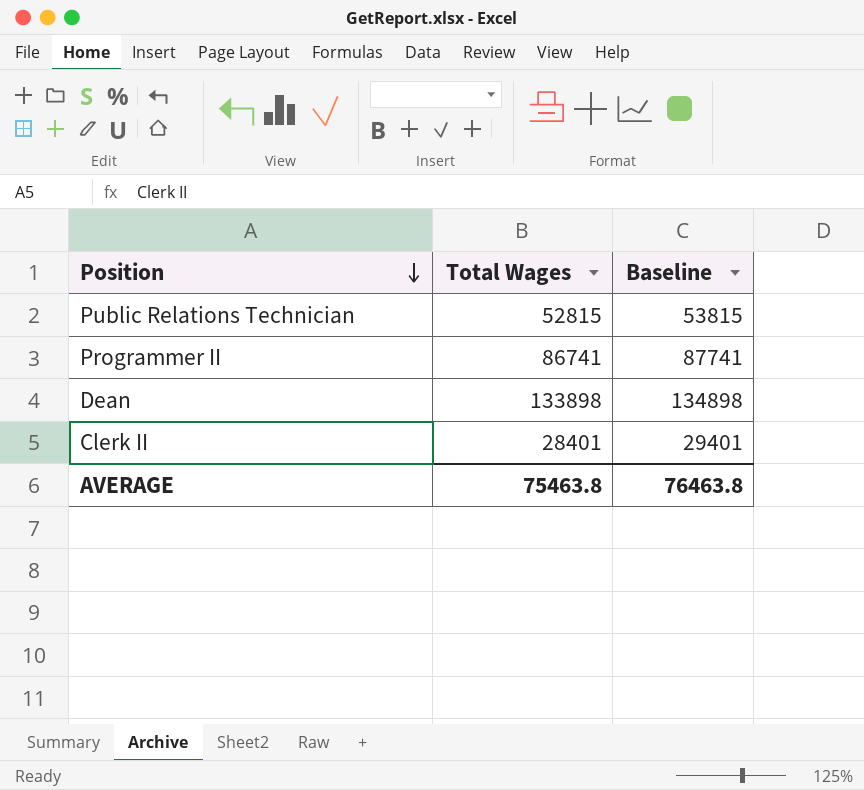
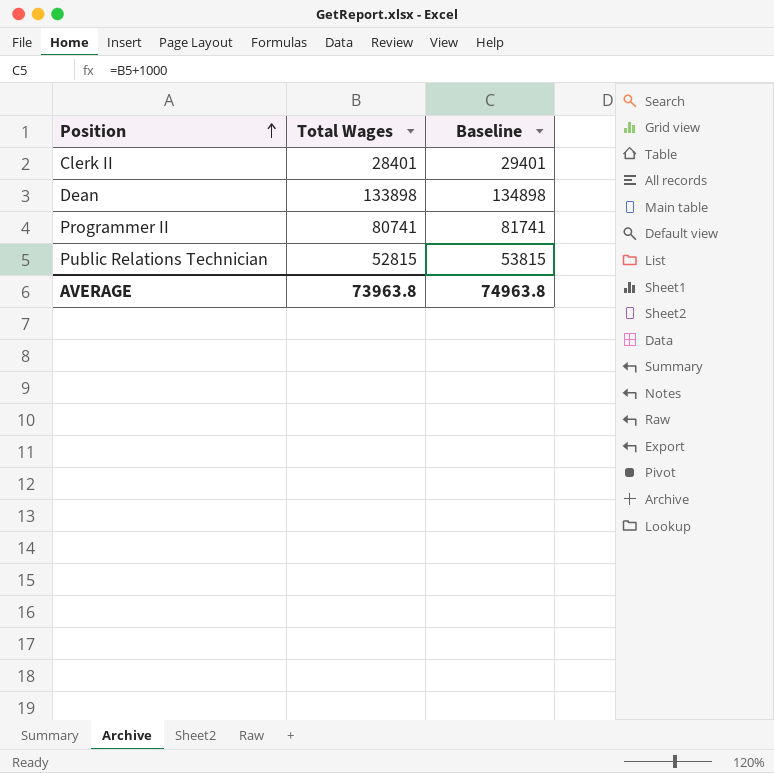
row order: Position descending -> Position ascending
Programmer II | Total Wages: 86741 -> 80741
Programmer II | Baseline: 87741 -> 81741
AVERAGE | Total Wages: 75463.8 -> 73963.8
AVERAGE | Baseline: 76463.8 -> 74963.8

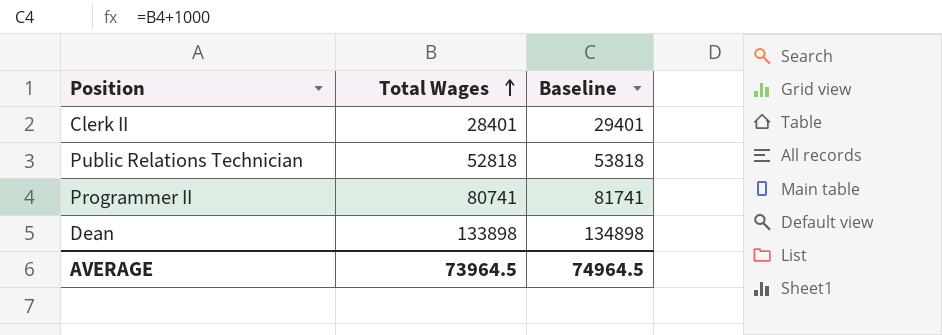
row order: Position ascending -> Total Wages ascending
Public Relations Technician | Total Wages: 52815 -> 52818
Public Relations Technician | Baseline: 53815 -> 53818
AVERAGE | Total Wages: 73963.8 -> 73964.5
AVERAGE | Baseline: 74963.8 -> 74964.5

